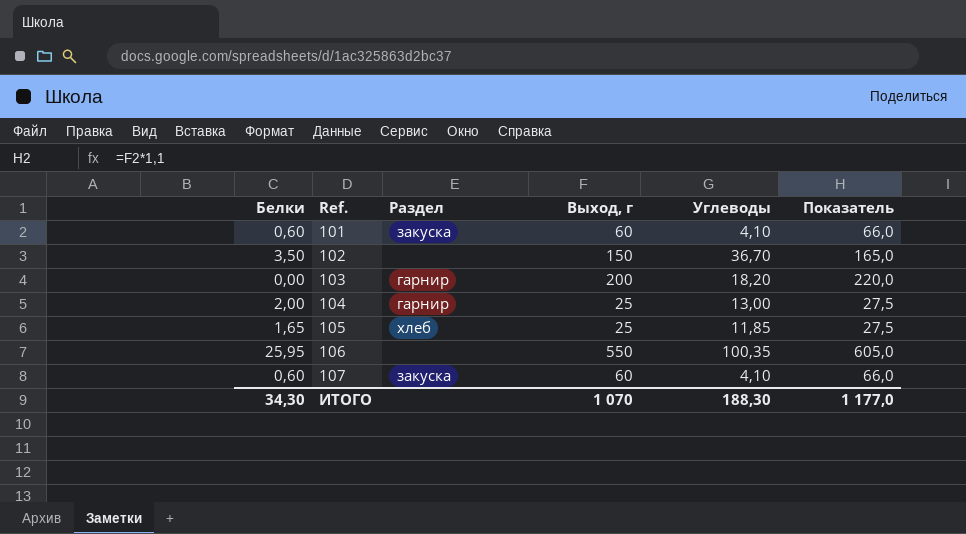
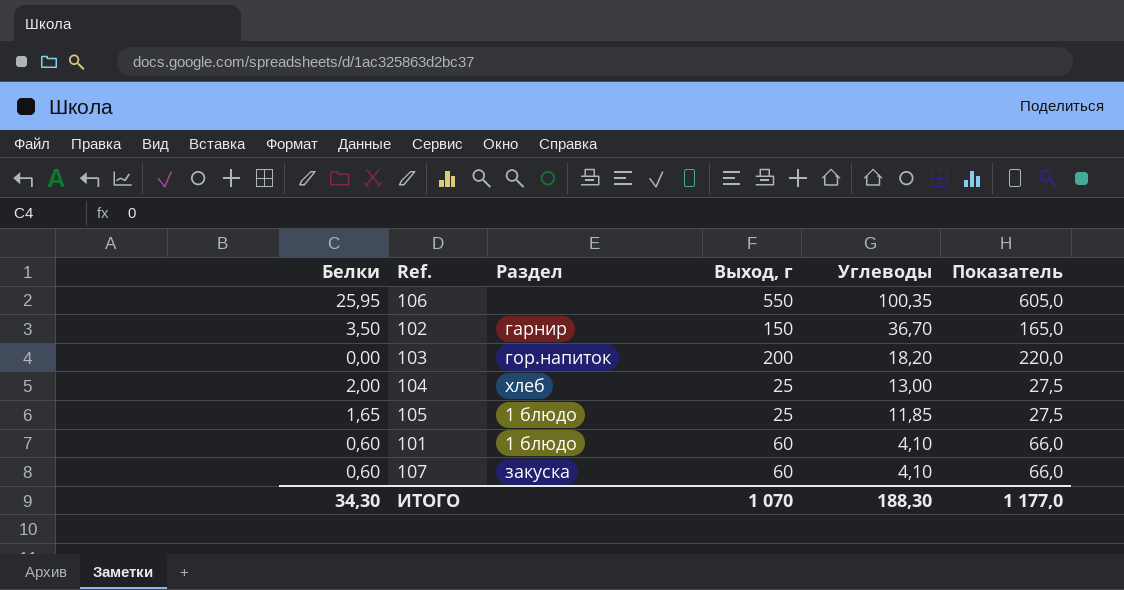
row order: Ref. ascending -> Углеводы descending
102 | Раздел: none -> гарнир
103 | Раздел: гарнир -> гор.напиток
104 | Раздел: гарнир -> хлеб
105 | Раздел: хлеб -> 1 блюдо
101 | Раздел: закуска -> 1 блюдо

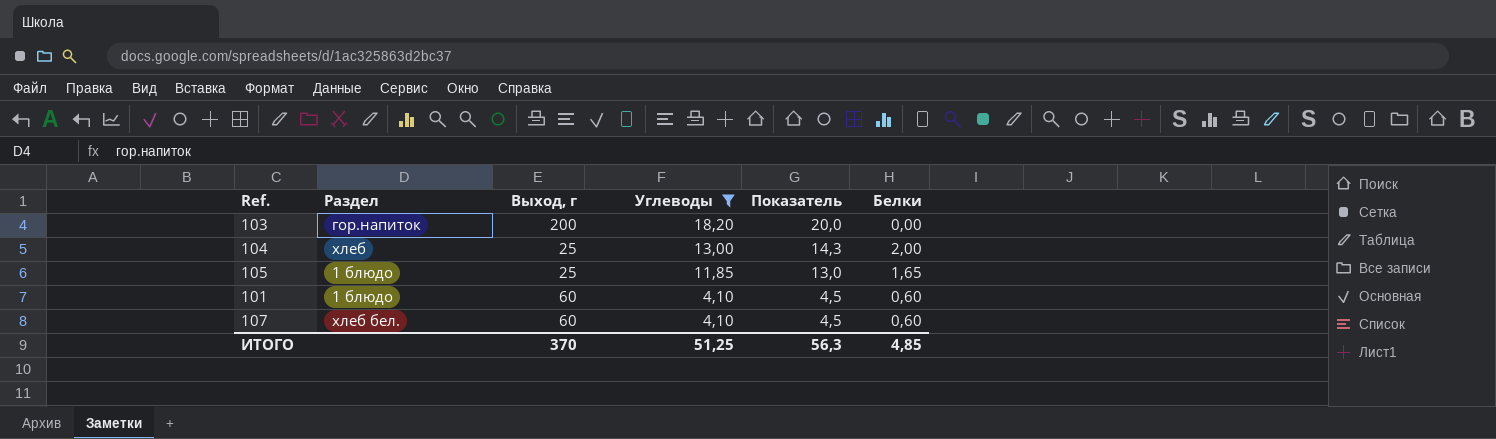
filter: none -> Углеводы <= 18,20
column Показатель | formula: [Выход, г] * 1,1 -> [Углеводы] * 1,1
column Белки | position: 1 -> 6
107 | Раздел: закуска -> хлеб бел.
ИТОГО | Выход, г: 1 070 -> 370
ИТОГО | Углеводы: 188,30 -> 51,25
ИТОГО | Показатель: 1 177,0 -> 56,3
ИТОГО | Белки: 34,30 -> 4,85

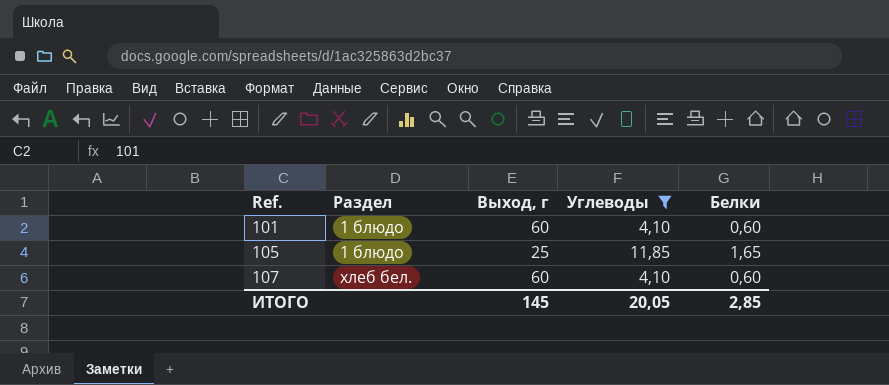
row order: Углеводы descending -> Ref. ascending
column Показатель | formula: [Углеводы] * 1,1 -> none
row 103: гор.напиток | 200 | 18,20 | 20,0 | 0,00 -> none
row 104: хлеб | 25 | 13,00 | 14,3 | 2,00 -> none
ИТОГО | Выход, г: 370 -> 145
ИТОГО | Углеводы: 51,25 -> 20,05
ИТОГО | Белки: 4,85 -> 2,85

